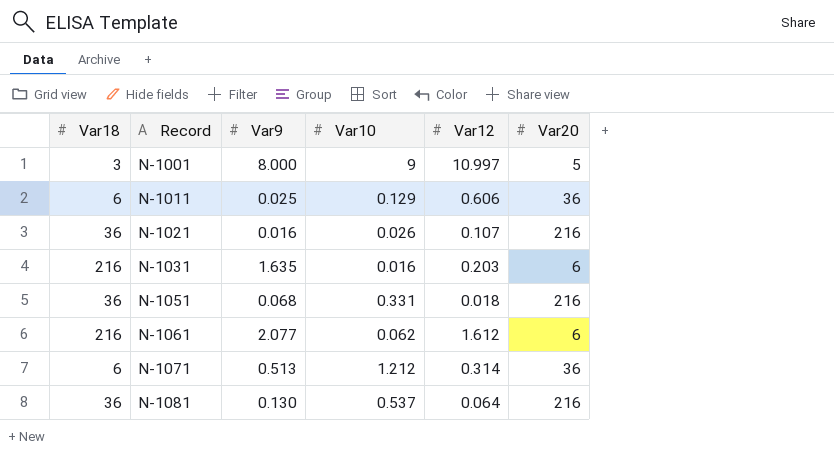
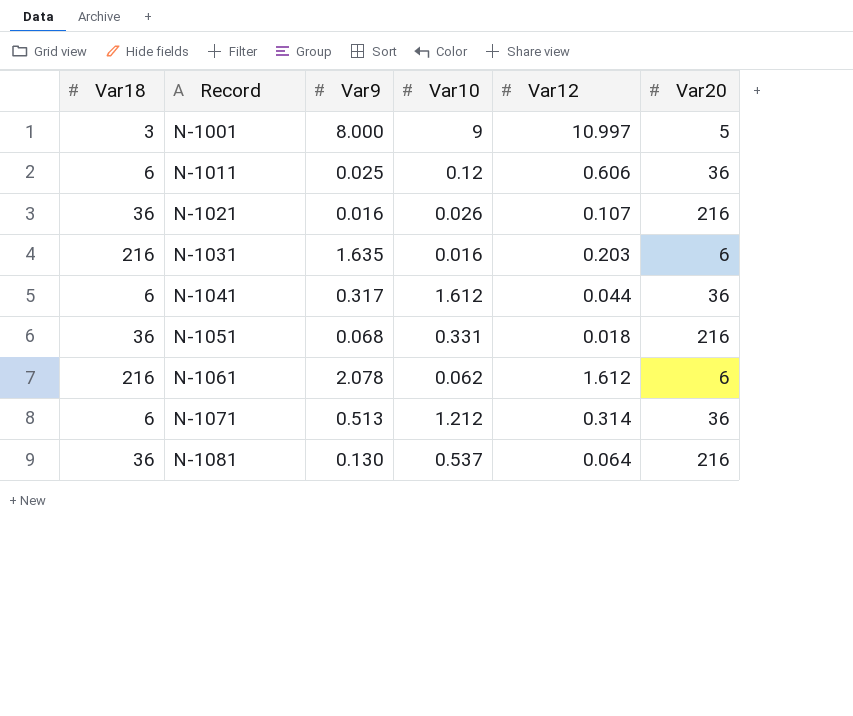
N-1011 | Var10: 0.129 -> 0.12
row N-1041: none -> 6 | 0.317 | 1.612 | 0.044 | 36
N-1061 | Var9: 2.077 -> 2.078

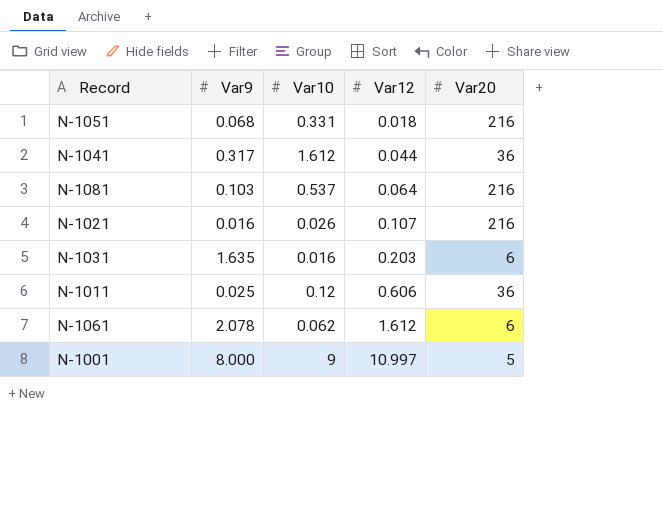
row order: Record ascending -> Var12 ascending
column Var18 | position: 1 -> none
row N-1071: 6 | 0.513 | 1.212 | 0.314 | 36 -> none
N-1081 | Var9: 0.130 -> 0.103

